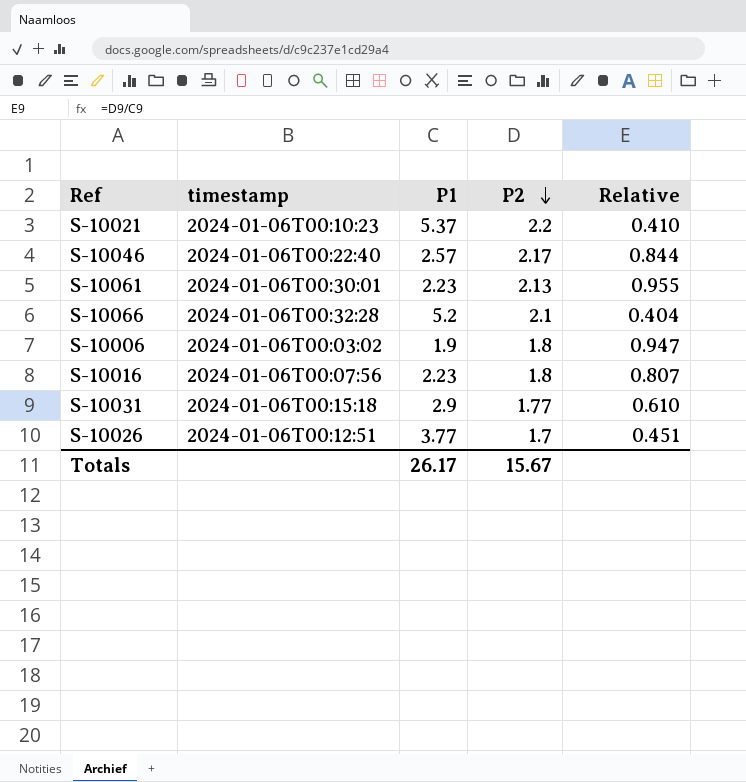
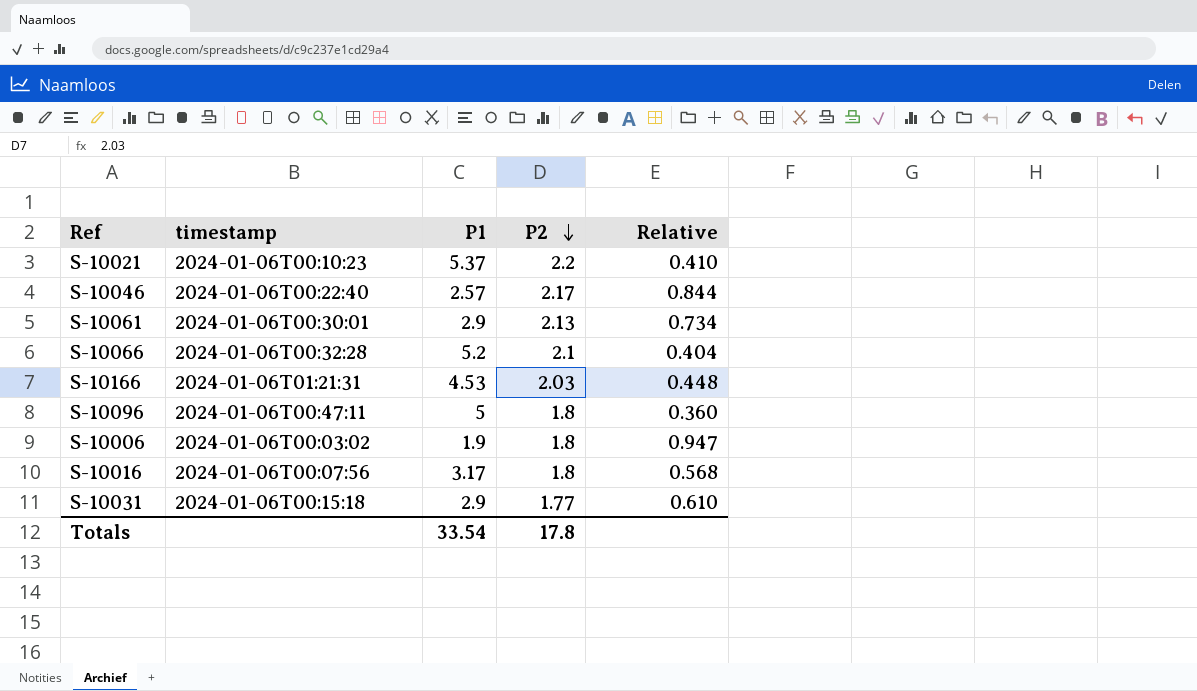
row S-10026: 2024-01-06T00:12:51 | 3.77 | 1.7 | 0.451 -> none
S-10061 | P1: 2.23 -> 2.9
S-10061 | Relative: 0.955 -> 0.734
row S-10166: none -> 2024-01-06T01:21:31 | 4.53 | 2.03 | 0.448
row S-10096: none -> 2024-01-06T00:47:11 | 5 | 1.8 | 0.360
S-10016 | P1: 2.23 -> 3.17
S-10016 | Relative: 0.807 -> 0.568
Totals | P1: 26.17 -> 33.54
Totals | P2: 15.67 -> 17.8

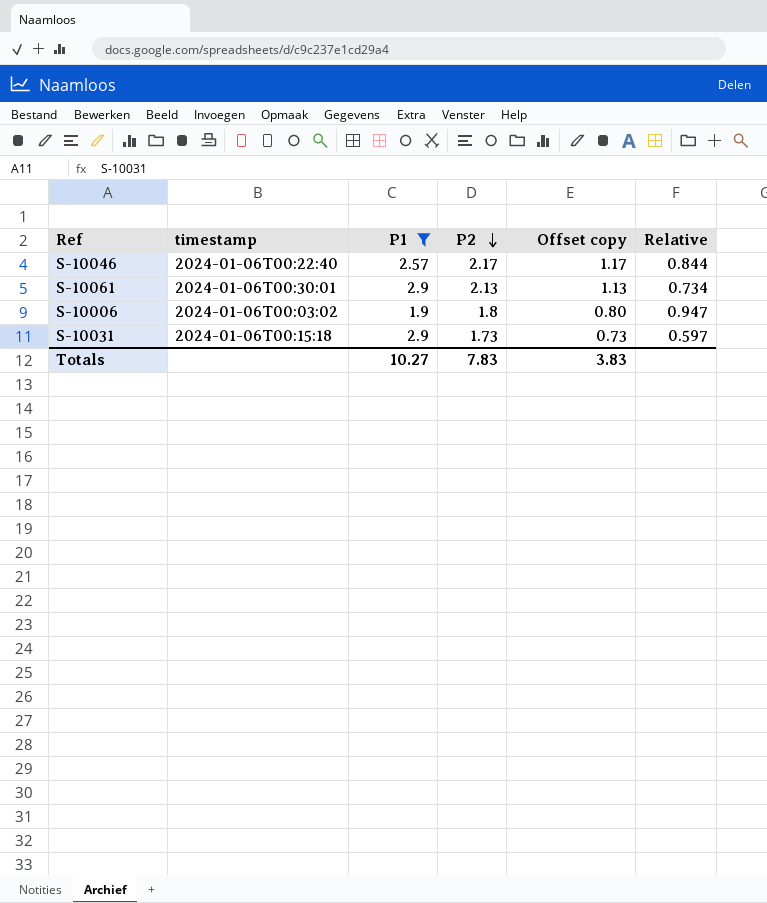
filter: none -> P1 <= 2.9
column Offset copy | formula: none -> [P2] - 1
S-10031 | P2: 1.77 -> 1.73
S-10031 | Relative: 0.610 -> 0.597
Totals | P1: 33.54 -> 10.27
Totals | P2: 17.8 -> 7.83

